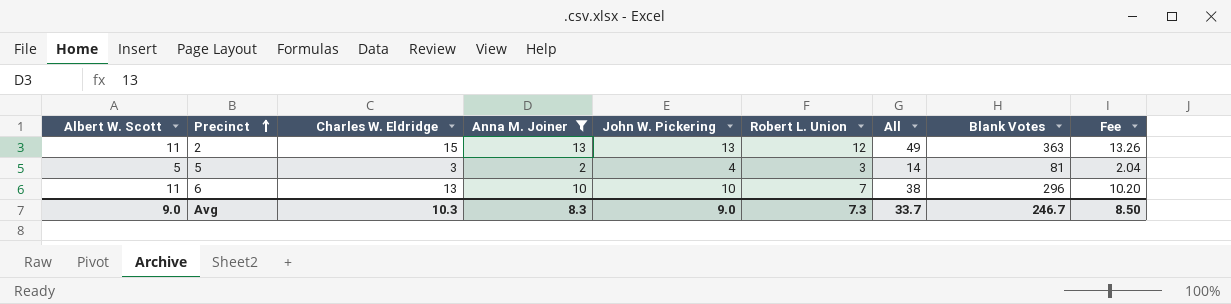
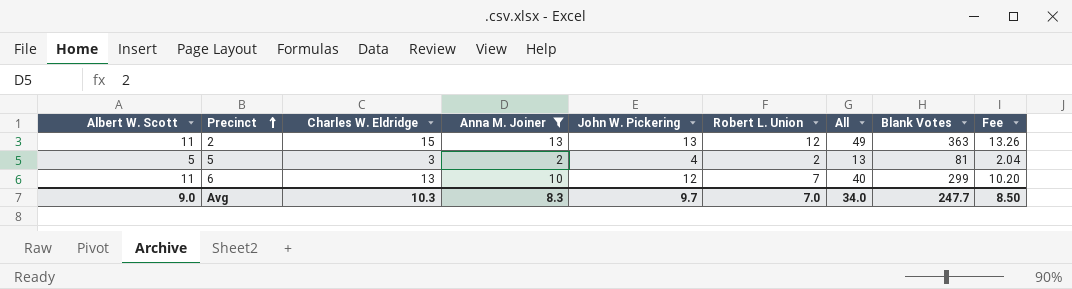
5 | Robert L. Union: 3 -> 2
5 | All: 14 -> 13
6 | John W. Pickering: 10 -> 12
6 | All: 38 -> 40
6 | Blank Votes: 296 -> 299
Avg | John W. Pickering: 9.0 -> 9.7
Avg | Robert L. Union: 7.3 -> 7.0
Avg | All: 33.7 -> 34.0
Avg | Blank Votes: 246.7 -> 247.7

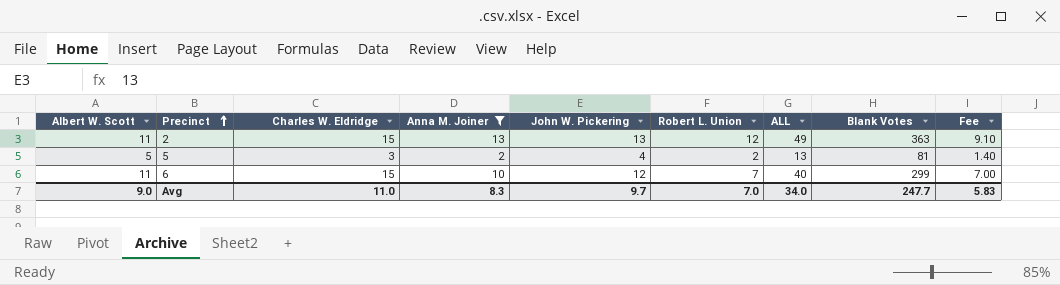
column name: All -> ALL
column Fee | formula: [Anna M. Joiner] * 1.02 -> [Anna M. Joiner] * 0.7
6 | Charles W. Eldridge: 13 -> 15
Avg | Charles W. Eldridge: 10.3 -> 11.0
Avg | Fee: 8.50 -> 5.83

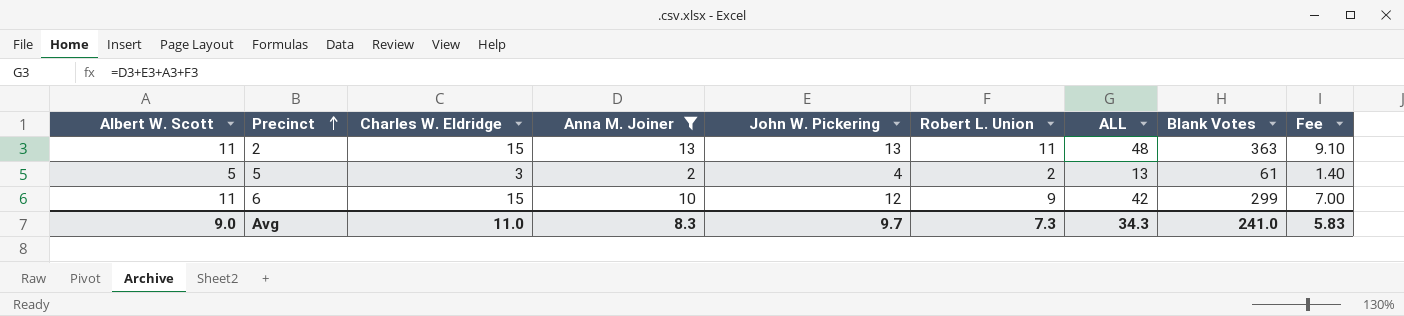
2 | Robert L. Union: 12 -> 11
2 | ALL: 49 -> 48
5 | Blank Votes: 81 -> 61
6 | Robert L. Union: 7 -> 9
6 | ALL: 40 -> 42
Avg | Robert L. Union: 7.0 -> 7.3
Avg | ALL: 34.0 -> 34.3
Avg | Blank Votes: 247.7 -> 241.0

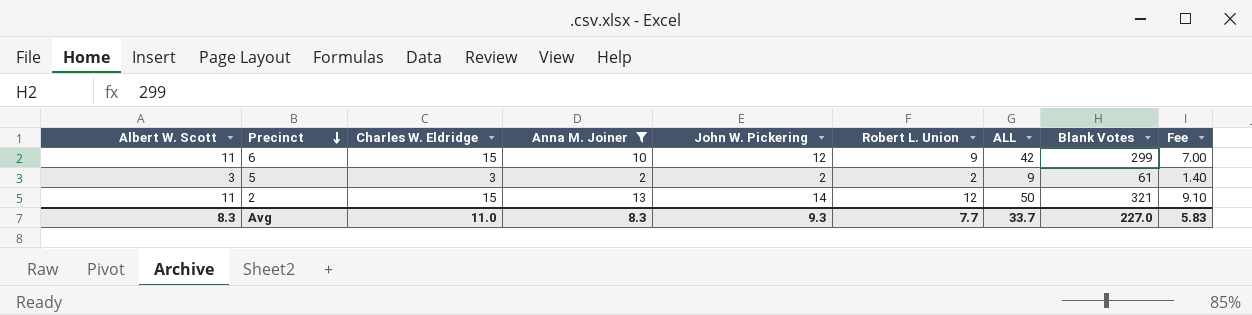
row order: Precinct ascending -> Precinct descending
5 | Albert W. Scott: 5 -> 3
5 | John W. Pickering: 4 -> 2
5 | ALL: 13 -> 9
2 | John W. Pickering: 13 -> 14
2 | Robert L. Union: 11 -> 12
2 | ALL: 48 -> 50
2 | Blank Votes: 363 -> 321
Avg | Albert W. Scott: 9.0 -> 8.3
Avg | John W. Pickering: 9.7 -> 9.3
Avg | Robert L. Union: 7.3 -> 7.7
Avg | ALL: 34.3 -> 33.7
Avg | Blank Votes: 241.0 -> 227.0

